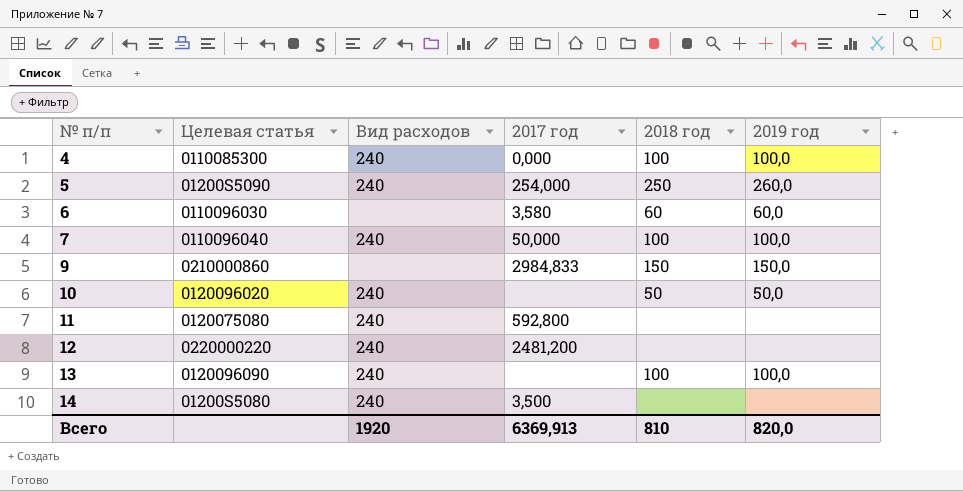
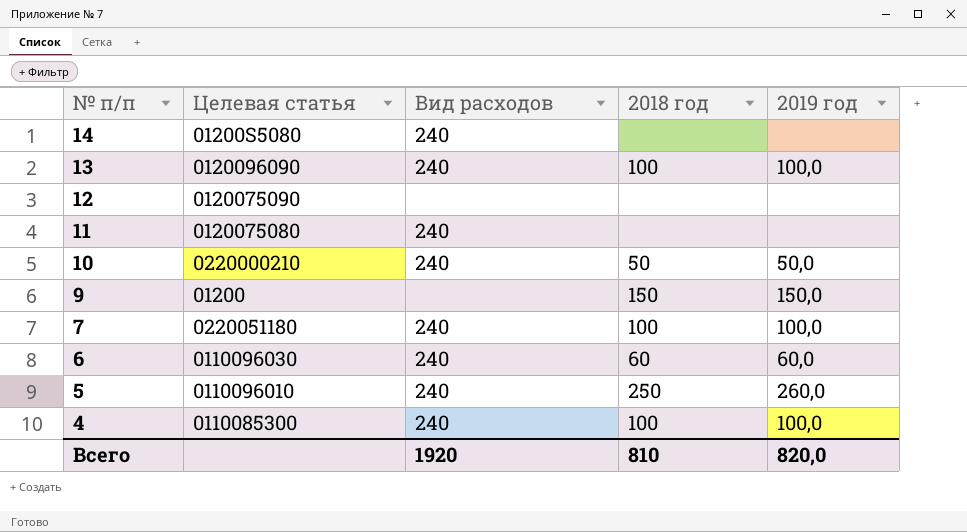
row order: № п/п ascending -> № п/п descending
column 2017 год | position: 4 -> none
12 | Целевая статья: 0220000220 -> 0120075090
12 | Вид расходов: 240 -> none
10 | Целевая статья: 0120096020 -> 0220000210
9 | Целевая статья: 0210000860 -> 01200
7 | Целевая статья: 0110096040 -> 0220051180
6 | Вид расходов: none -> 240
5 | Целевая статья: 01200S5090 -> 0110096010

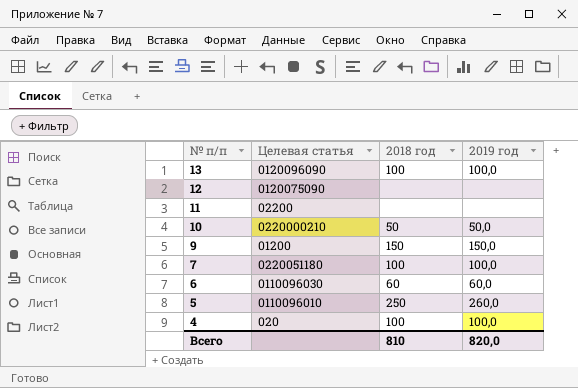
column Вид расходов | position: 3 -> none
row 14: 01200S5080 | 240 | none | none -> none
11 | Целевая статья: 0120075080 -> 02200
4 | Целевая статья: 0110085300 -> 020

